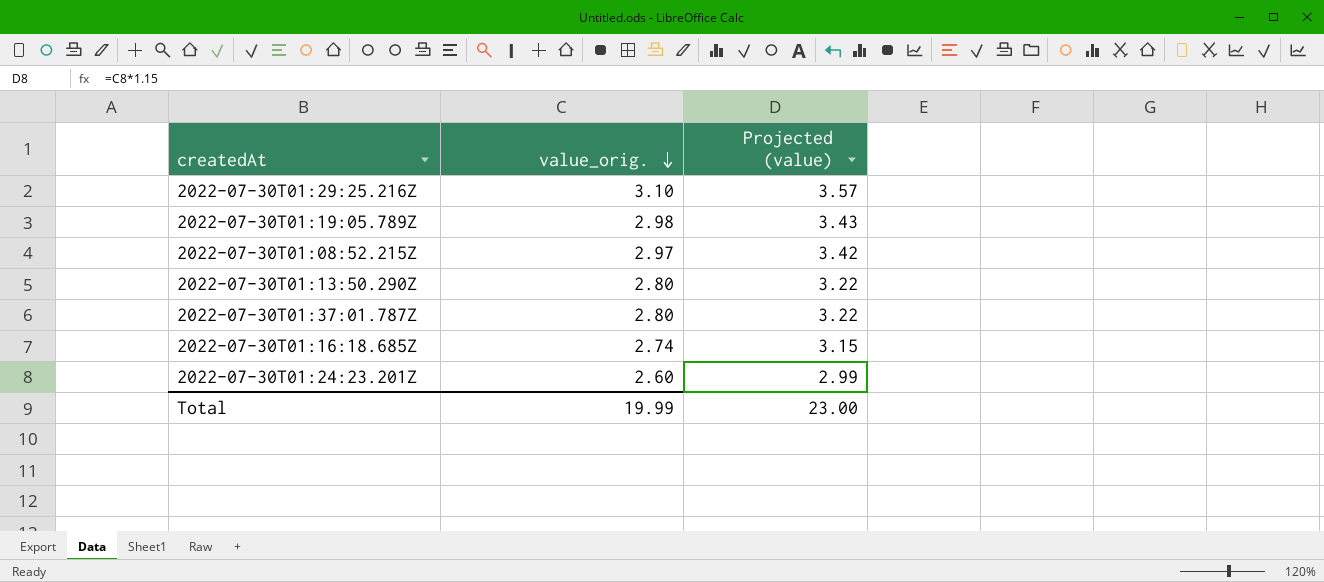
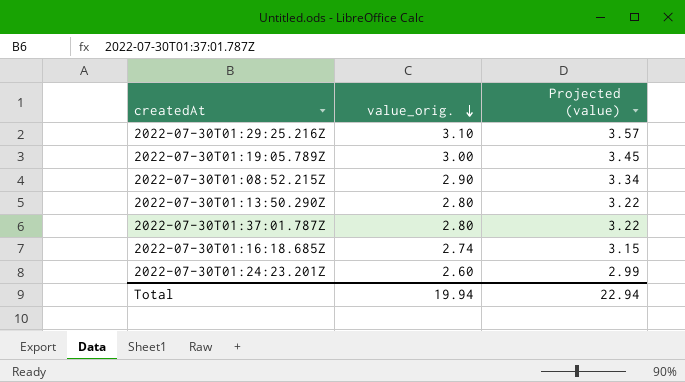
2022-07-30T01:19:05.789Z | value_orig.: 2.98 -> 3.00
2022-07-30T01:19:05.789Z | Projected (value): 3.43 -> 3.45
2022-07-30T01:08:52.215Z | value_orig.: 2.97 -> 2.90
2022-07-30T01:08:52.215Z | Projected (value): 3.42 -> 3.34
Total | value_orig.: 19.99 -> 19.94
Total | Projected (value): 23.00 -> 22.94

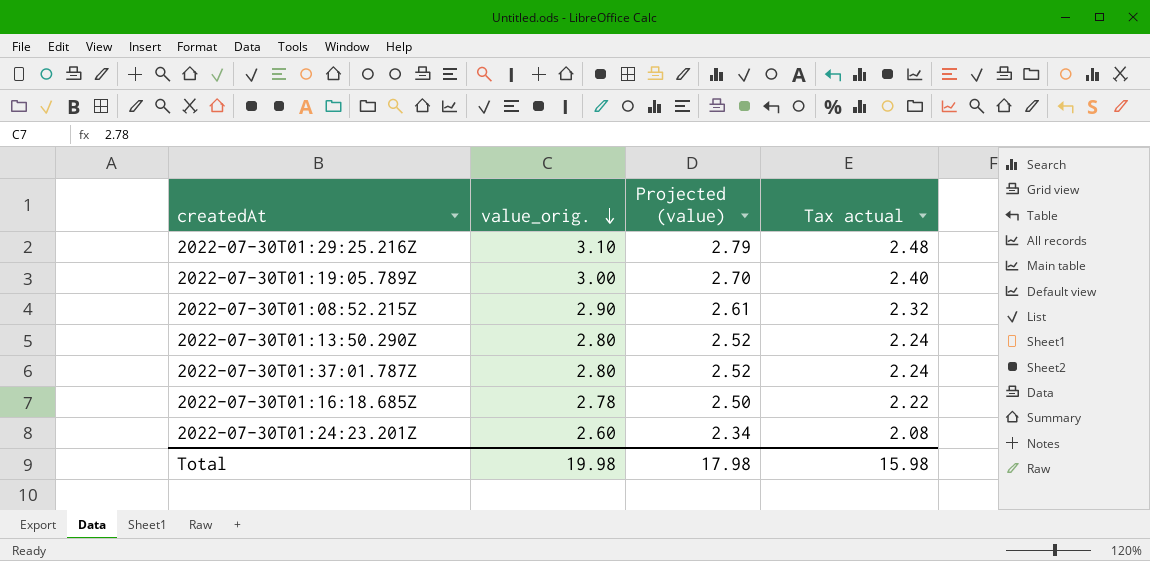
column Projected (value) | formula: [value_orig.] * 1.15 -> [value_orig.] * 0.9
column Tax actual | formula: none -> [value_orig.] * 0.8
2022-07-30T01:16:18.685Z | value_orig.: 2.74 -> 2.78
Total | value_orig.: 19.94 -> 19.98
Total | Projected (value): 22.94 -> 17.98

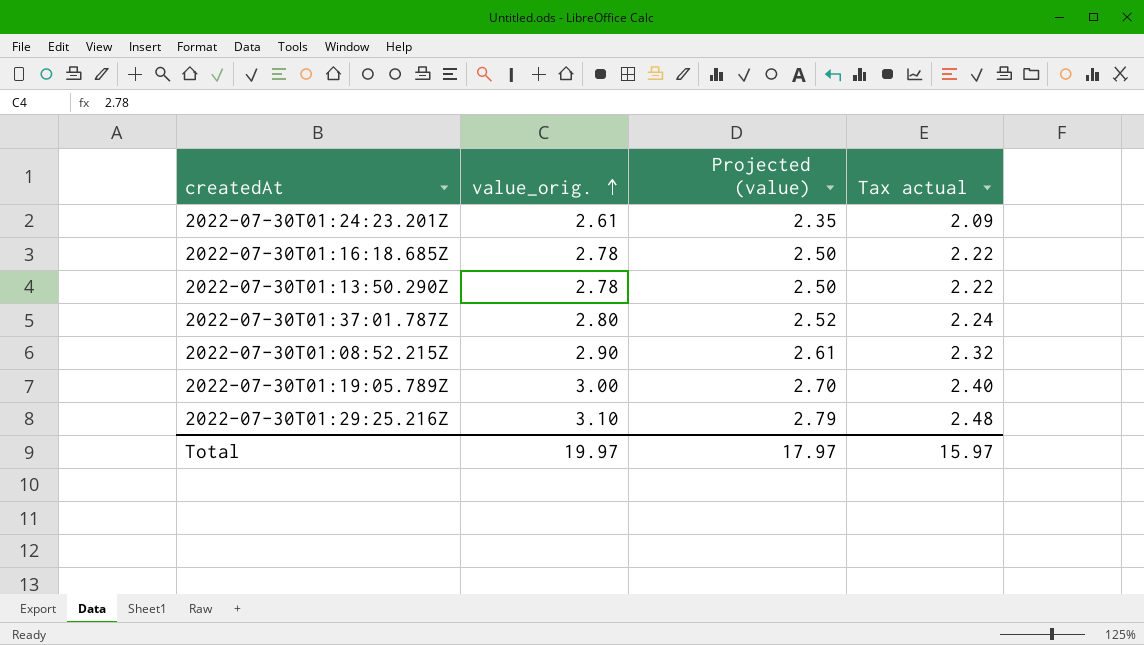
row order: value_orig. descending -> value_orig. ascending
2022-07-30T01:24:23.201Z | value_orig.: 2.60 -> 2.61
2022-07-30T01:24:23.201Z | Projected (value): 2.34 -> 2.35
2022-07-30T01:24:23.201Z | Tax actual: 2.08 -> 2.09
2022-07-30T01:13:50.290Z | value_orig.: 2.80 -> 2.78
2022-07-30T01:13:50.290Z | Projected (value): 2.52 -> 2.50
2022-07-30T01:13:50.290Z | Tax actual: 2.24 -> 2.22
Total | value_orig.: 19.98 -> 19.97
Total | Projected (value): 17.98 -> 17.97
Total | Tax actual: 15.98 -> 15.97

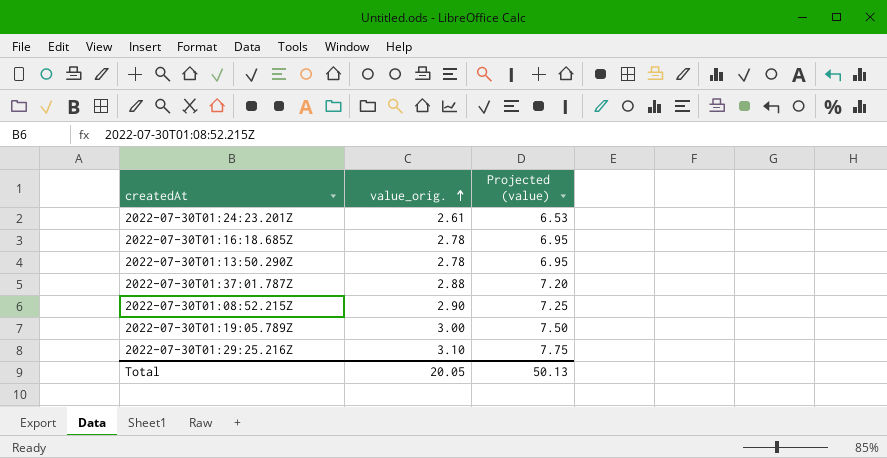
column Tax actual | formula: [value_orig.] * 0.8 -> none
column Projected (value) | formula: [value_orig.] * 0.9 -> [value_orig.] * 2.5
2022-07-30T01:37:01.787Z | value_orig.: 2.80 -> 2.88
Total | value_orig.: 19.97 -> 20.05
Total | Projected (value): 17.97 -> 50.13

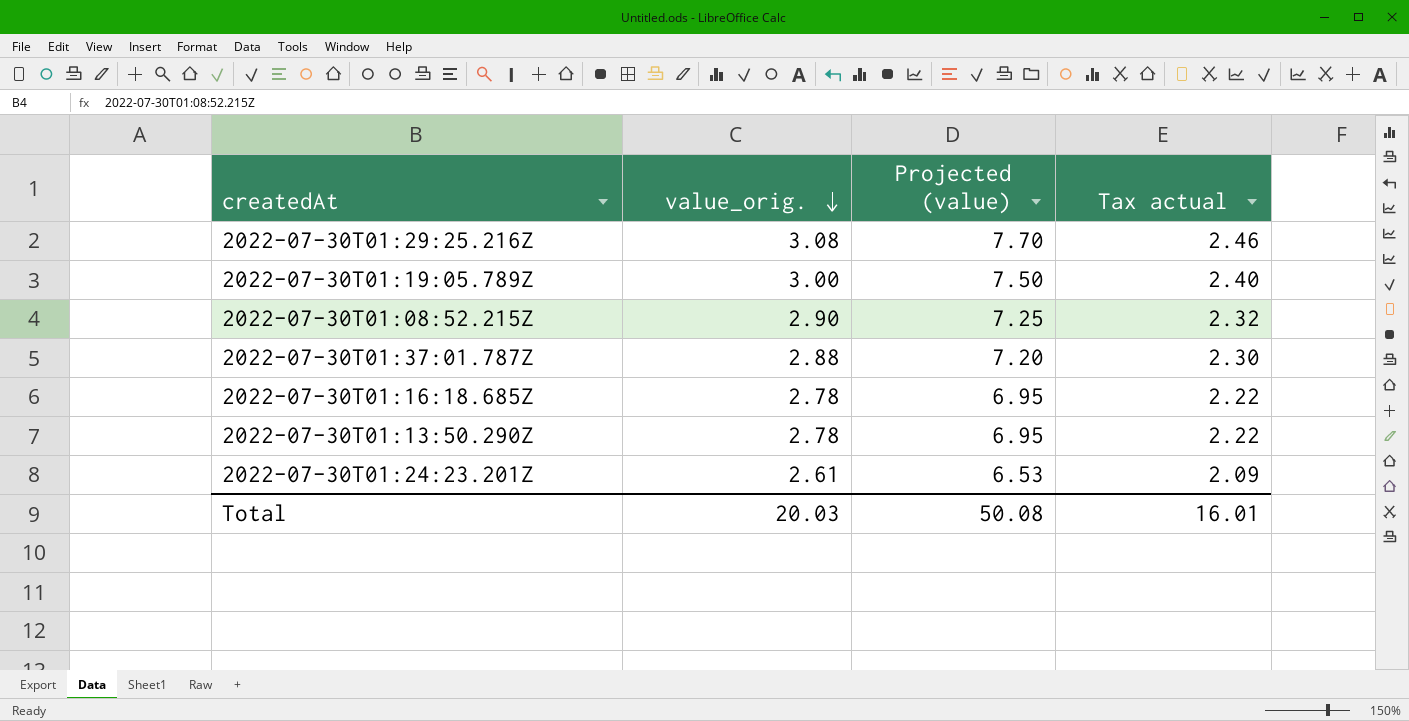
row order: value_orig. ascending -> value_orig. descending
column Tax actual | formula: none -> [value_orig.] * 0.8
2022-07-30T01:29:25.216Z | value_orig.: 3.10 -> 3.08
2022-07-30T01:29:25.216Z | Projected (value): 7.75 -> 7.70
Total | value_orig.: 20.05 -> 20.03
Total | Projected (value): 50.13 -> 50.08

